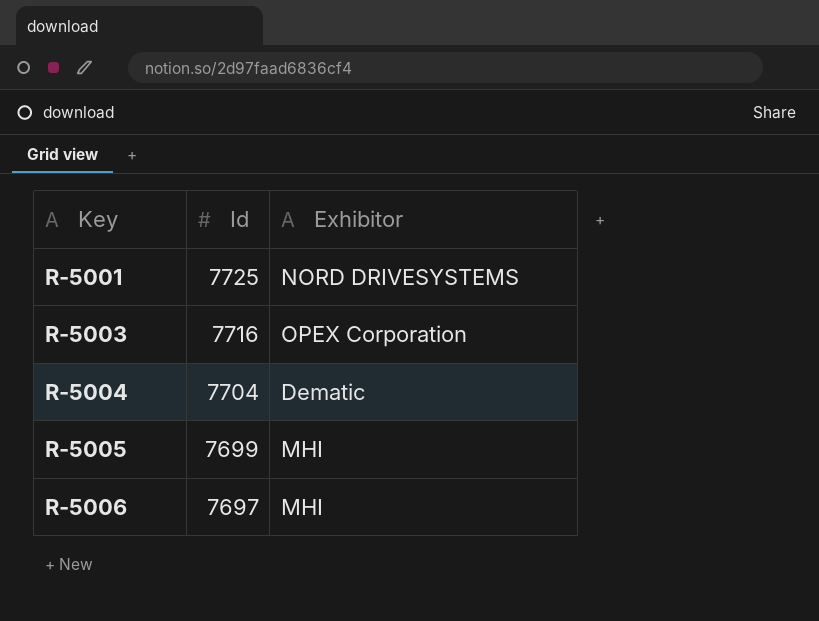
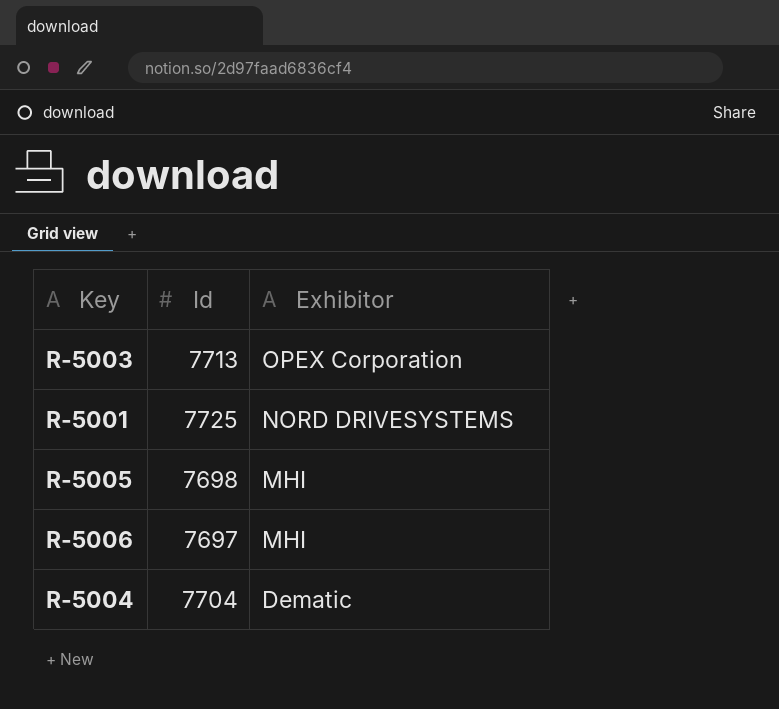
row order: Key ascending -> Exhibitor descending
R-5003 | Id: 7716 -> 7713
R-5005 | Id: 7699 -> 7698

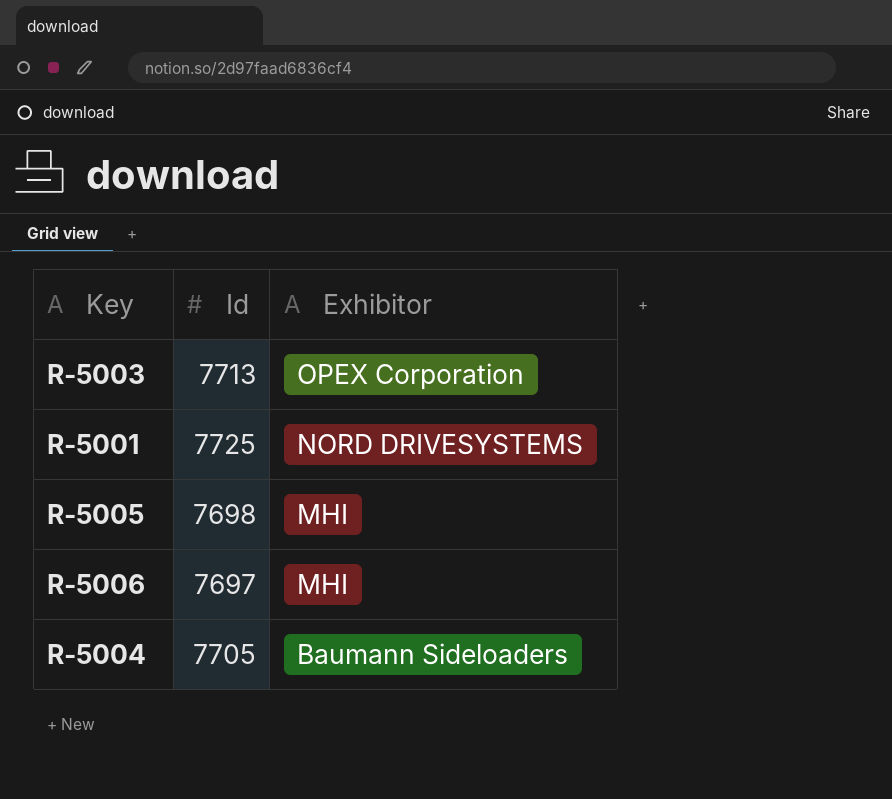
R-5004 | Id: 7704 -> 7705
R-5004 | Exhibitor: Dematic -> Baumann Sideloaders

